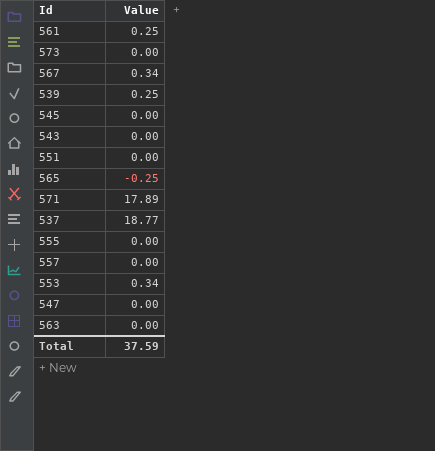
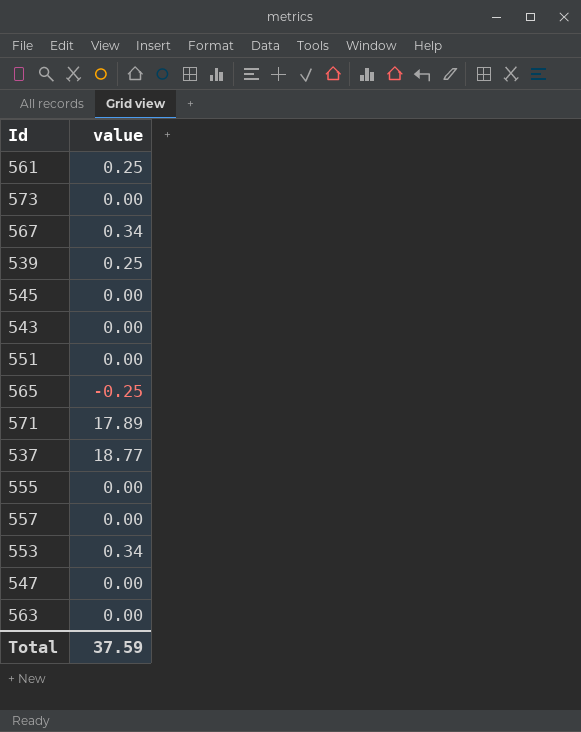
column name: Value -> value

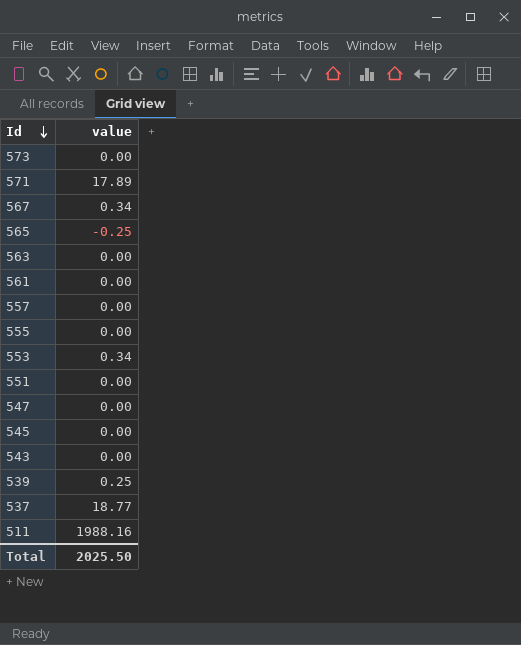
row order: none -> Id descending
561 | value: 0.25 -> 0.00
row 511: none -> 1988.16
Total | value: 37.59 -> 2025.50

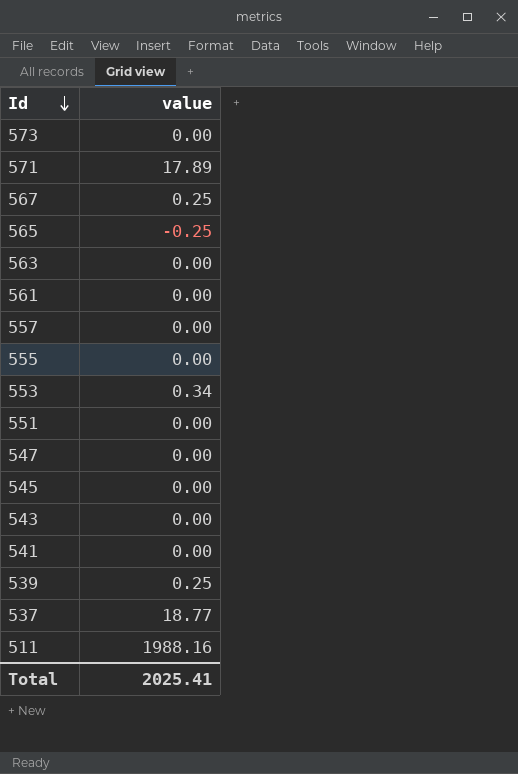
567 | value: 0.34 -> 0.25
row 541: none -> 0.00
Total | value: 2025.50 -> 2025.41

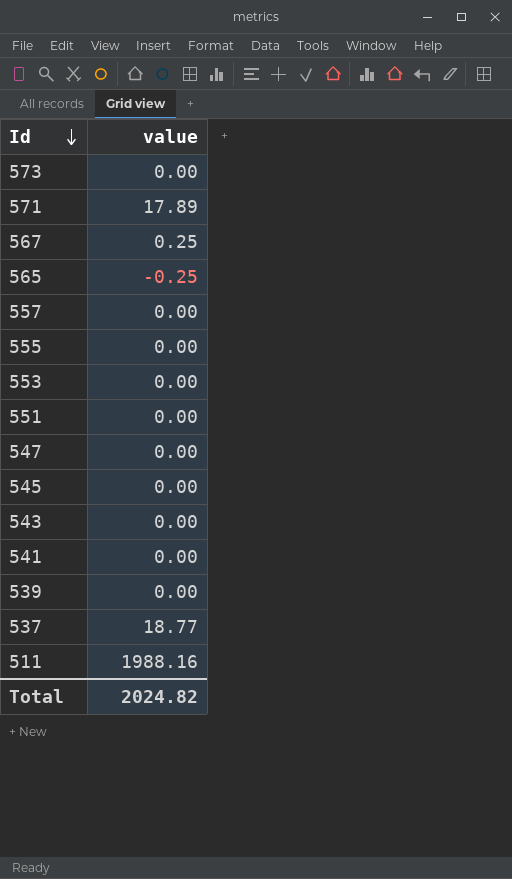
row 563: 0.00 -> none
row 561: 0.00 -> none
553 | value: 0.34 -> 0.00
539 | value: 0.25 -> 0.00
Total | value: 2025.41 -> 2024.82

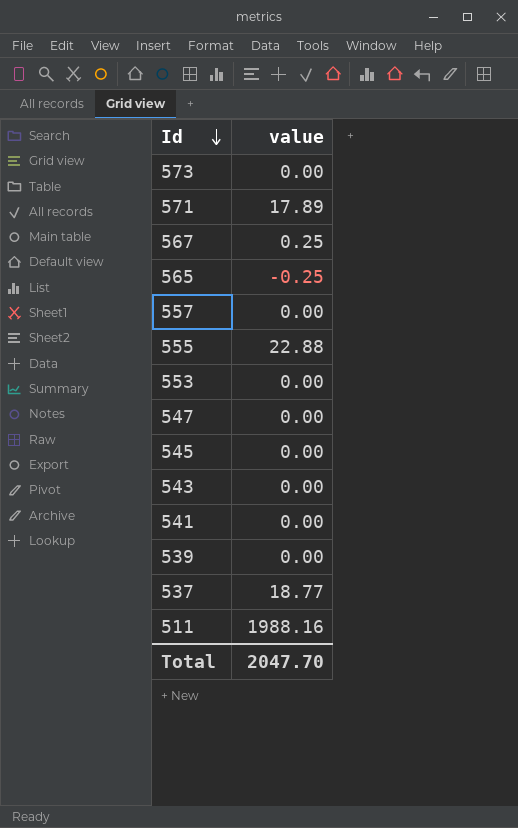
row 551: 0.00 -> none
555 | value: 0.00 -> 22.88
Total | value: 2024.82 -> 2047.70

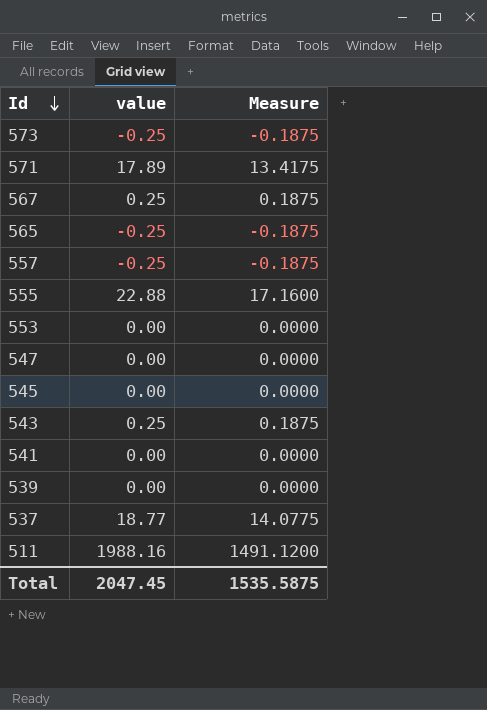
column Measure | formula: none -> [value] * 0.75
573 | value: 0.00 -> -0.25
557 | value: 0.00 -> -0.25
543 | value: 0.00 -> 0.25
Total | value: 2047.70 -> 2047.45

